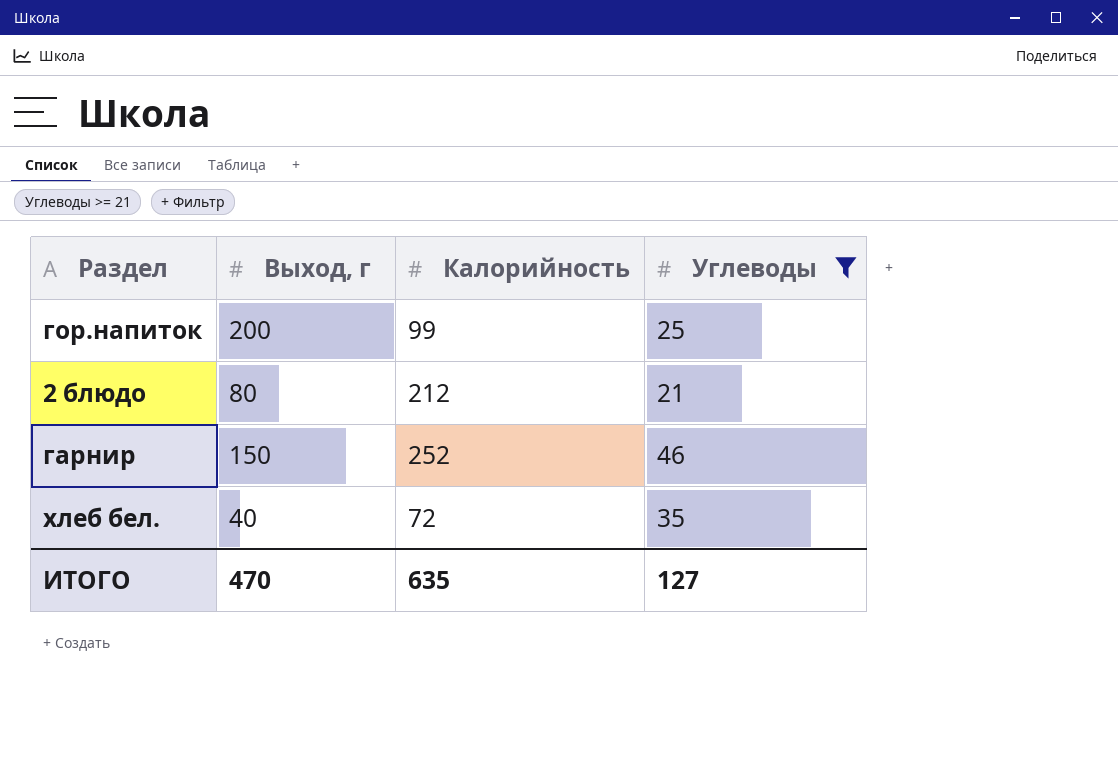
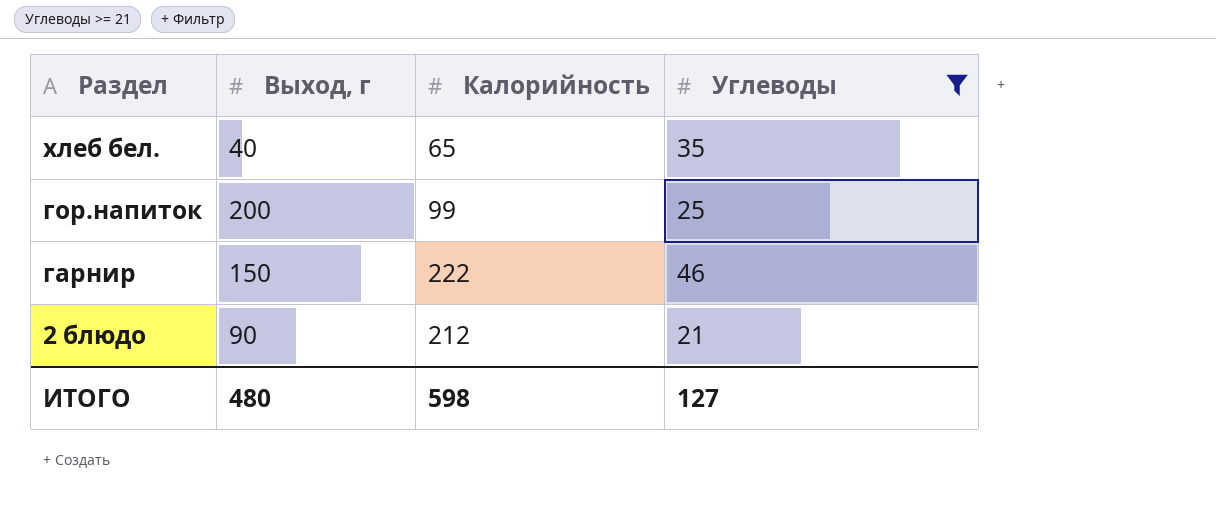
row order: none -> Раздел descending
хлеб бел. | Калорийность: 72 -> 65
гарнир | Калорийность: 252 -> 222
2 блюдо | Выход, г: 80 -> 90
ИТОГО | Выход, г: 470 -> 480
ИТОГО | Калорийность: 635 -> 598

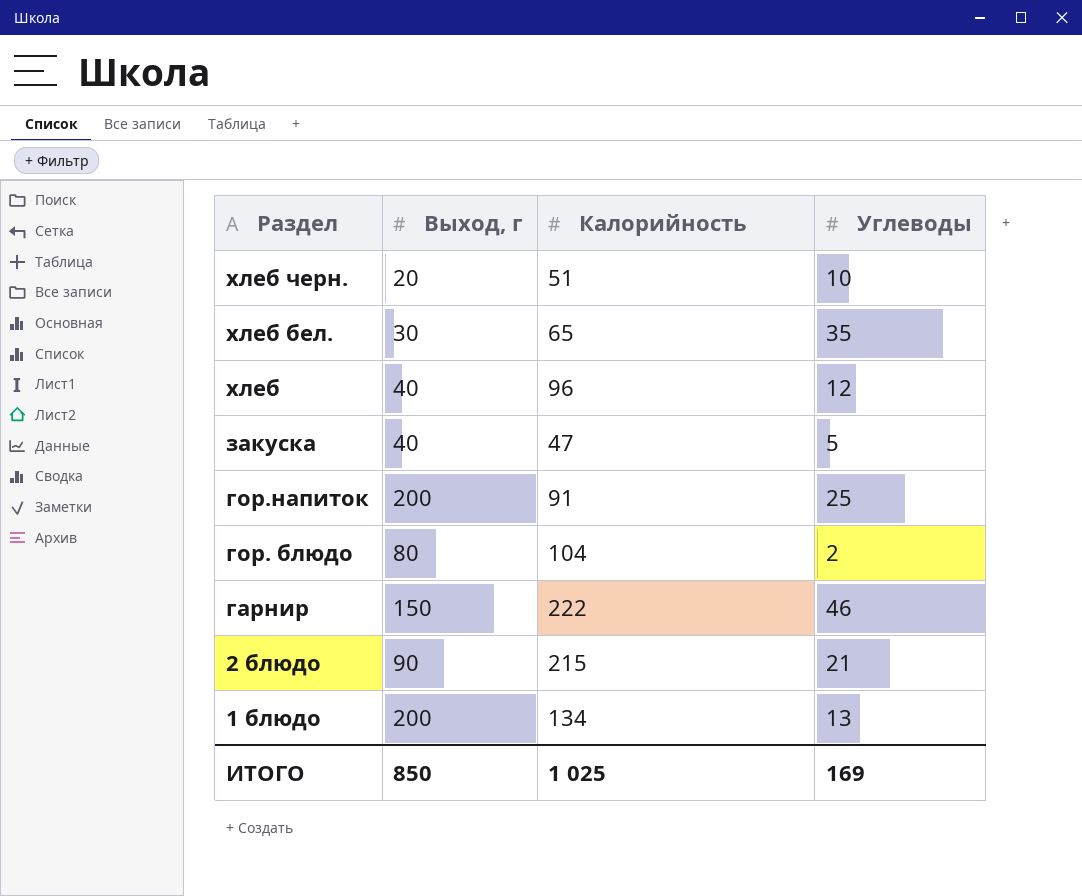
filter: Углеводы >= 21 -> none
хлеб бел. | Выход, г: 40 -> 30
гор.напиток | Калорийность: 99 -> 91
2 блюдо | Калорийность: 212 -> 215
ИТОГО | Выход, г: 480 -> 850
ИТОГО | Калорийность: 598 -> 1 025
ИТОГО | Углеводы: 127 -> 169

